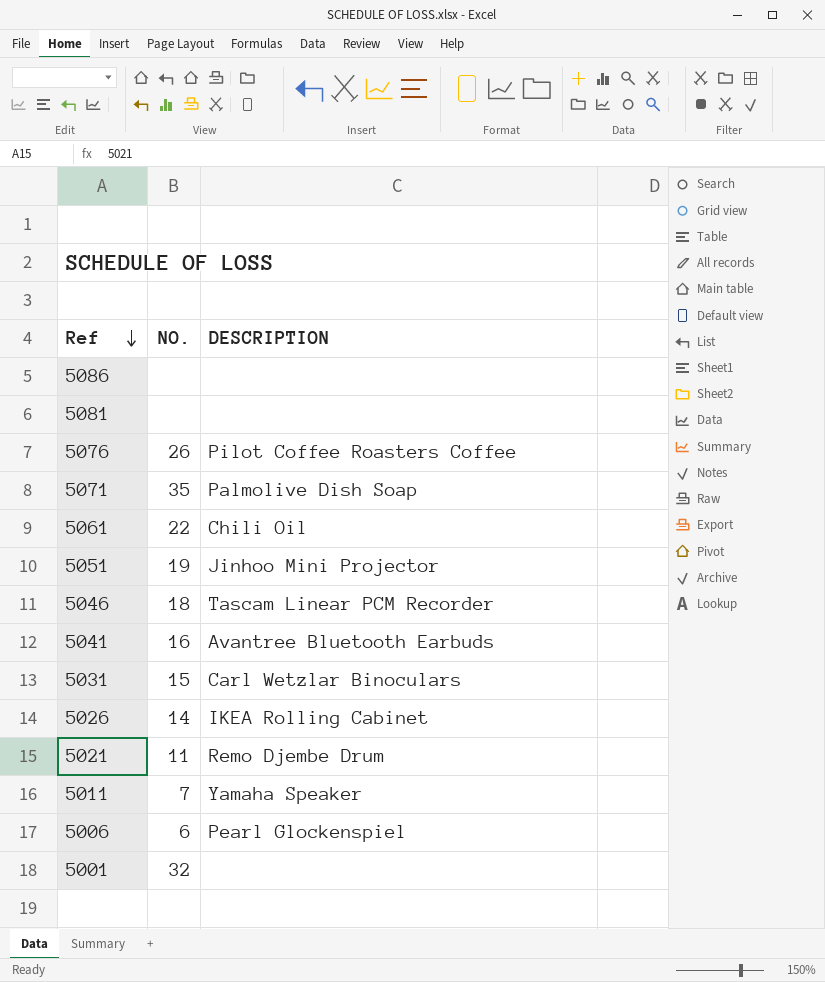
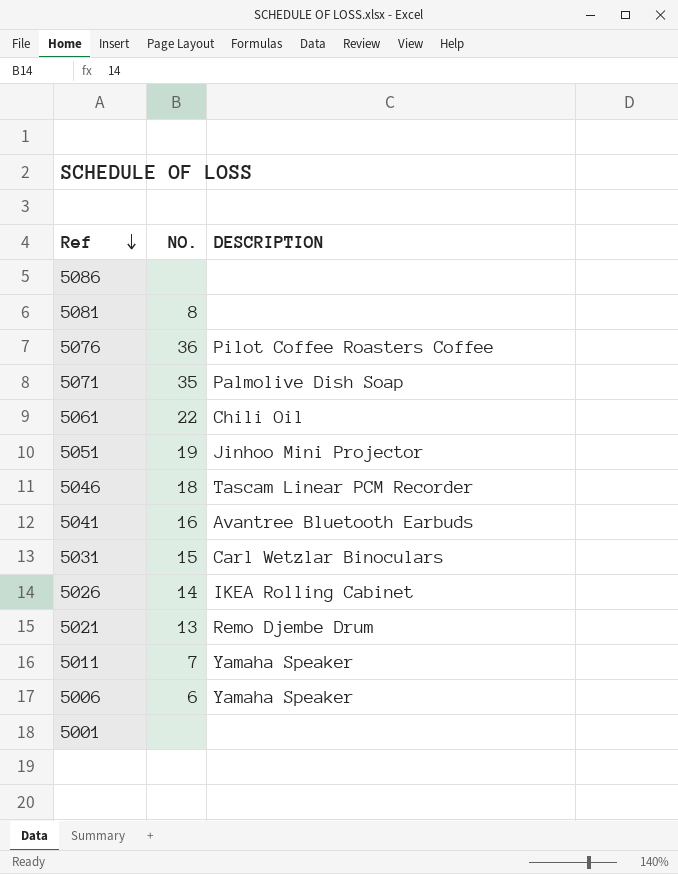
5081 | NO.: none -> 8
5076 | NO.: 26 -> 36
5021 | NO.: 11 -> 13
5006 | DESCRIPTION: Pearl Glockenspiel -> Yamaha Speaker
5001 | NO.: 32 -> none

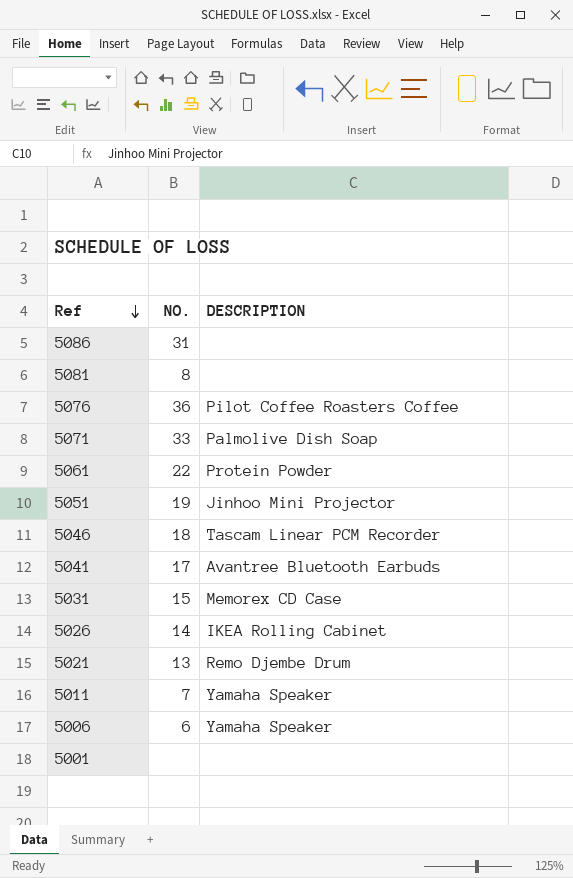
5086 | NO.: none -> 31
5071 | NO.: 35 -> 33
5061 | DESCRIPTION: Chili Oil -> Protein Powder
5041 | NO.: 16 -> 17
5031 | DESCRIPTION: Carl Wetzlar Binoculars -> Memorex CD Case

